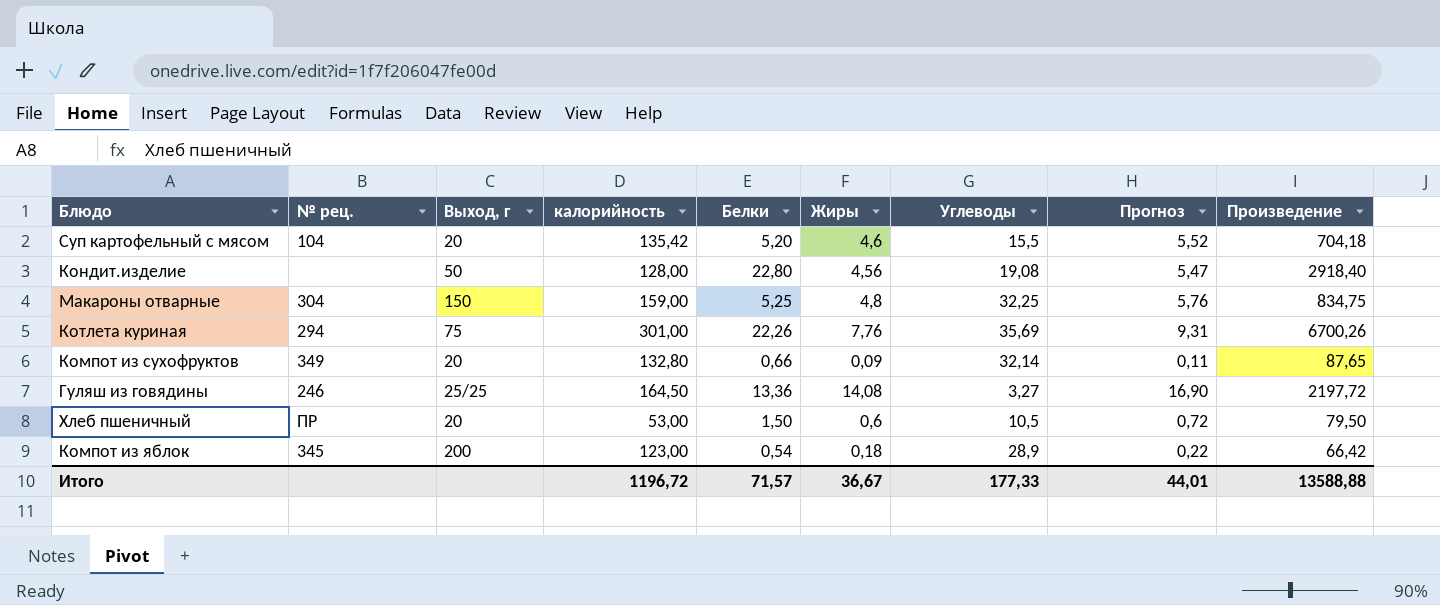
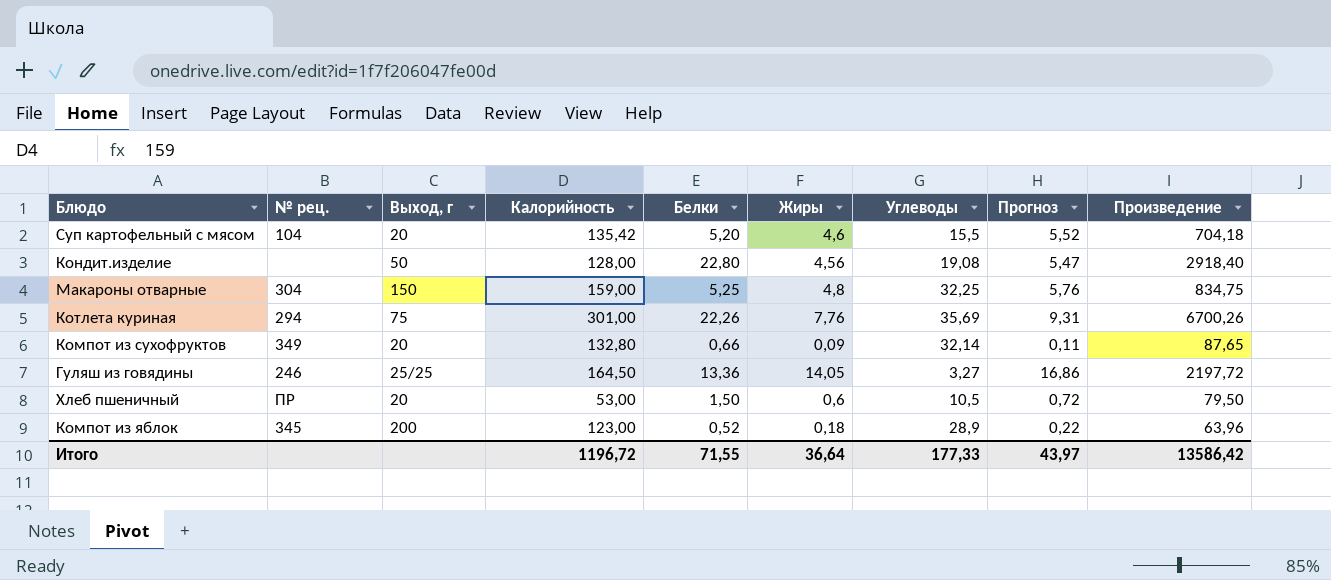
column name: калорийность -> Калорийность
Гуляш из говядины | Жиры: 14,08 -> 14,05
Гуляш из говядины | Прогноз: 16,90 -> 16,86
Компот из яблок | Белки: 0,54 -> 0,52
Компот из яблок | Произведение: 66,42 -> 63,96
Итого | Белки: 71,57 -> 71,55
Итого | Жиры: 36,67 -> 36,64
Итого | Прогноз: 44,01 -> 43,97
Итого | Произведение: 13588,88 -> 13586,42

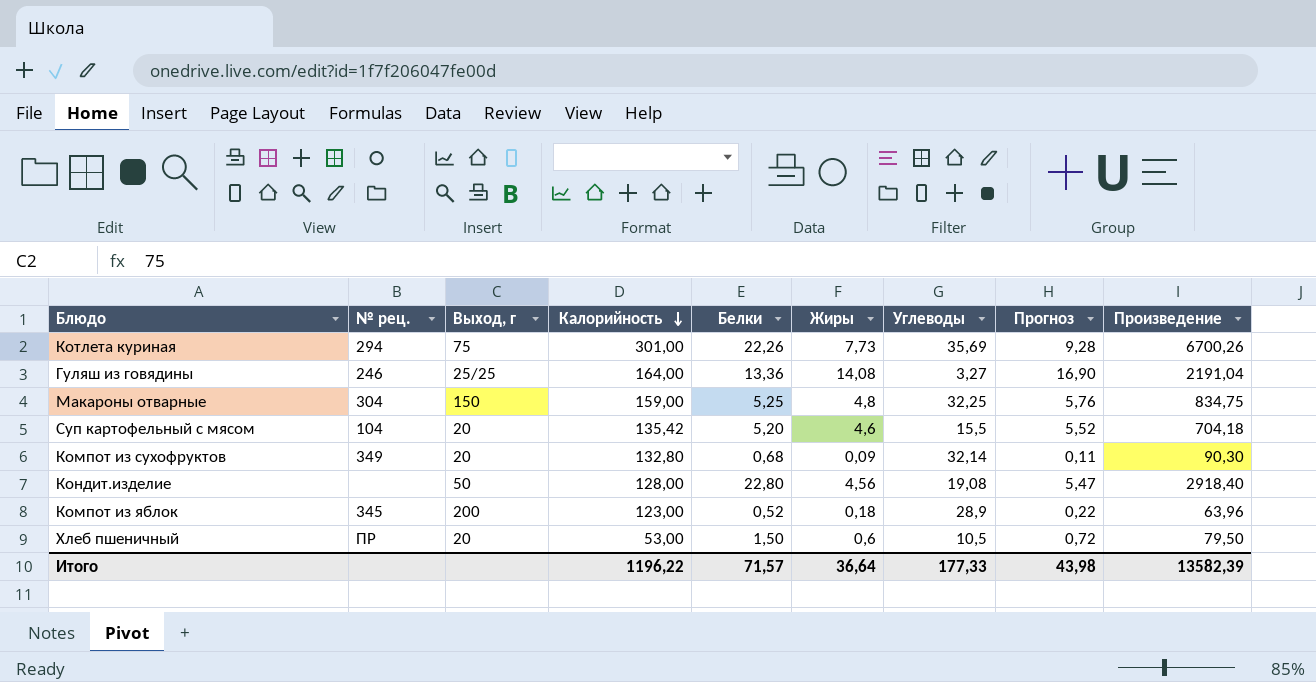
row order: none -> Калорийность descending
Котлета куриная | Жиры: 7,76 -> 7,73
Котлета куриная | Прогноз: 9,31 -> 9,28
Гуляш из говядины | Калорийность: 164,50 -> 164,00
Гуляш из говядины | Жиры: 14,05 -> 14,08
Гуляш из говядины | Прогноз: 16,86 -> 16,90
Гуляш из говядины | Произведение: 2197,72 -> 2191,04
Компот из сухофруктов | Белки: 0,66 -> 0,68
Компот из сухофруктов | Произведение: 87,65 -> 90,30
Итого | Калорийность: 1196,72 -> 1196,22
Итого | Белки: 71,55 -> 71,57
Итого | Прогноз: 43,97 -> 43,98
Итого | Произведение: 13586,42 -> 13582,39

